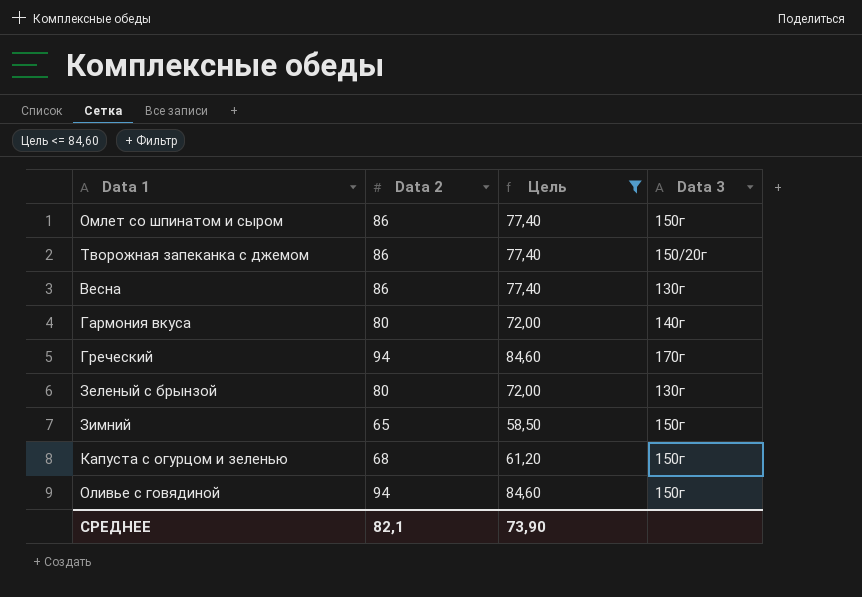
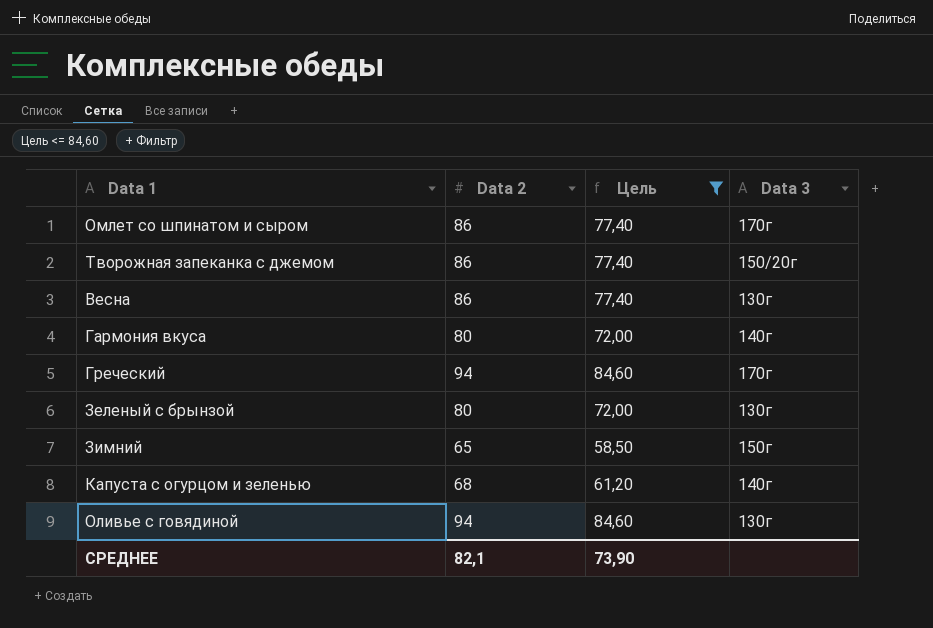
Омлет со шпинатом и сыром | Data 3: 150г -> 170г
Капуста с огурцом и зеленью | Data 3: 150г -> 140г
Оливье с говядиной | Data 3: 150г -> 130г

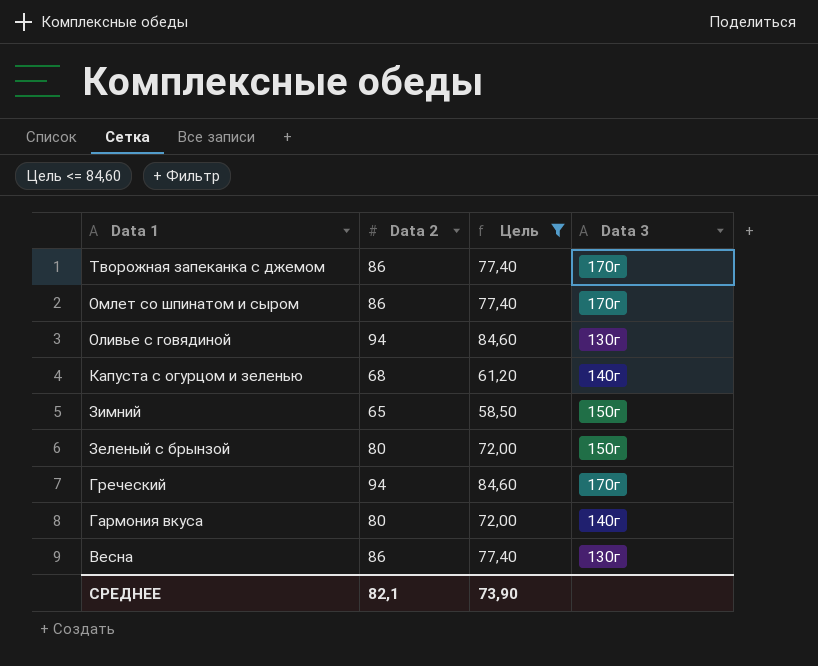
row order: none -> Data 1 descending
Творожная запеканка с джемом | Data 3: 150/20г -> 170г
Зеленый с брынзой | Data 3: 130г -> 150г

